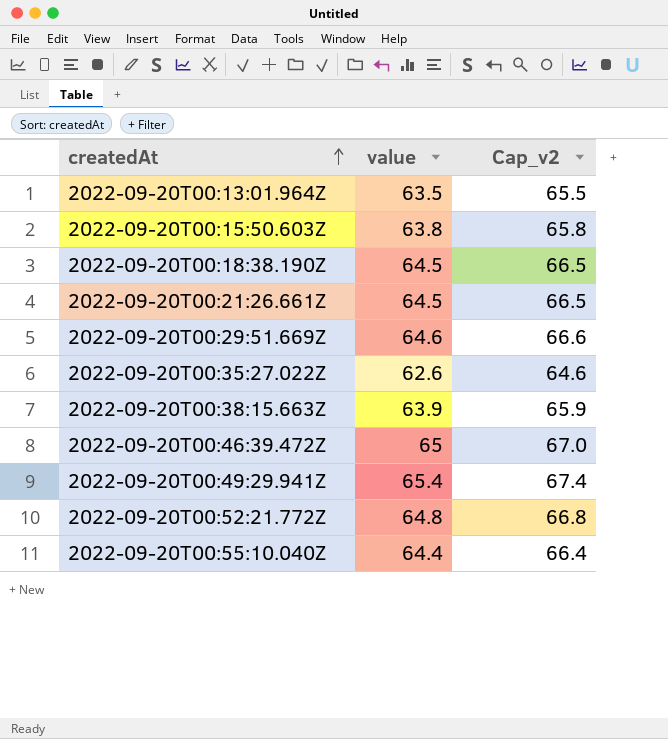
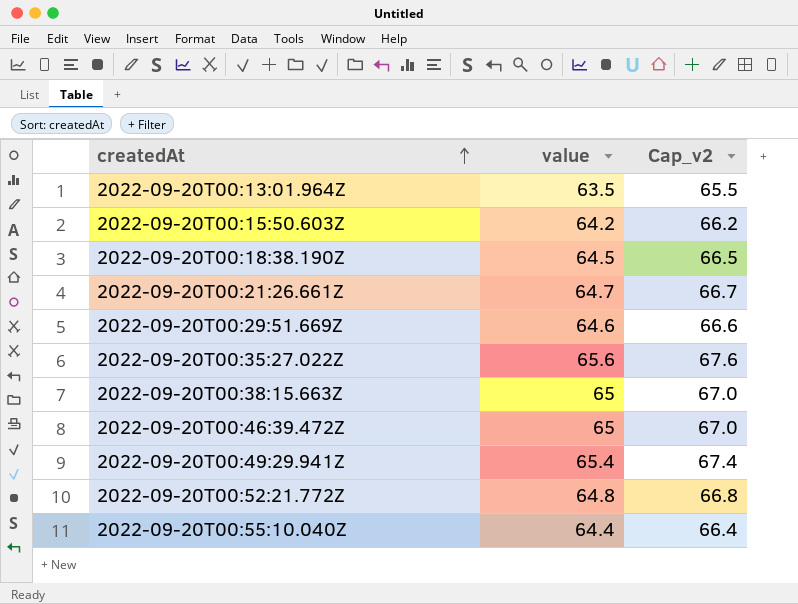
2022-09-20T00:15:50.603Z | value: 63.8 -> 64.2
2022-09-20T00:15:50.603Z | Cap_v2: 65.8 -> 66.2
2022-09-20T00:21:26.661Z | value: 64.5 -> 64.7
2022-09-20T00:21:26.661Z | Cap_v2: 66.5 -> 66.7
2022-09-20T00:35:27.022Z | value: 62.6 -> 65.6
2022-09-20T00:35:27.022Z | Cap_v2: 64.6 -> 67.6
2022-09-20T00:38:15.663Z | value: 63.9 -> 65
2022-09-20T00:38:15.663Z | Cap_v2: 65.9 -> 67.0

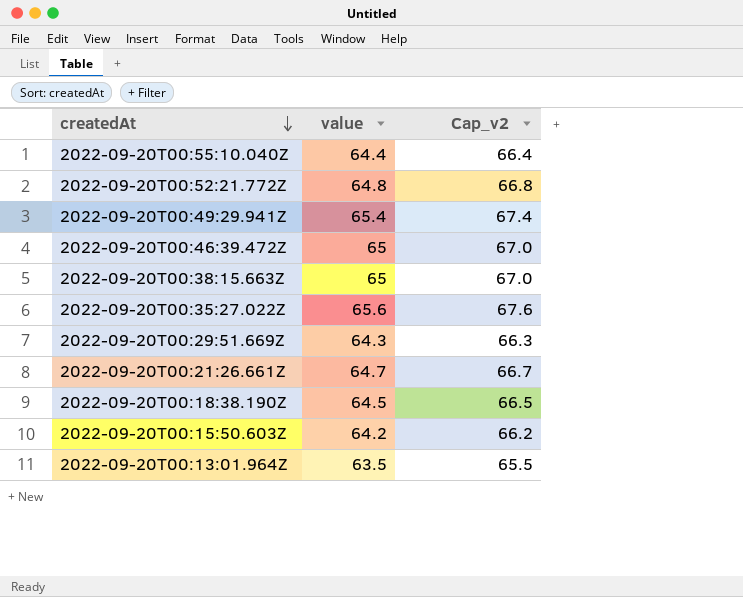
row order: createdAt ascending -> createdAt descending
2022-09-20T00:29:51.669Z | value: 64.6 -> 64.3
2022-09-20T00:29:51.669Z | Cap_v2: 66.6 -> 66.3

